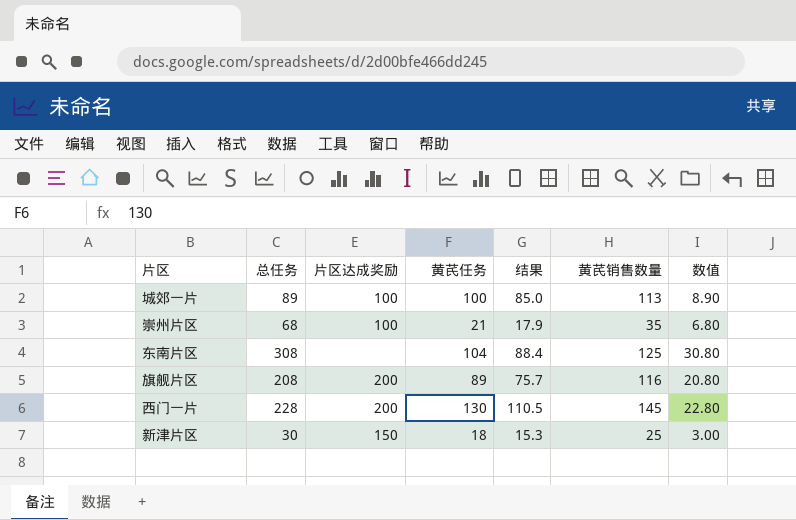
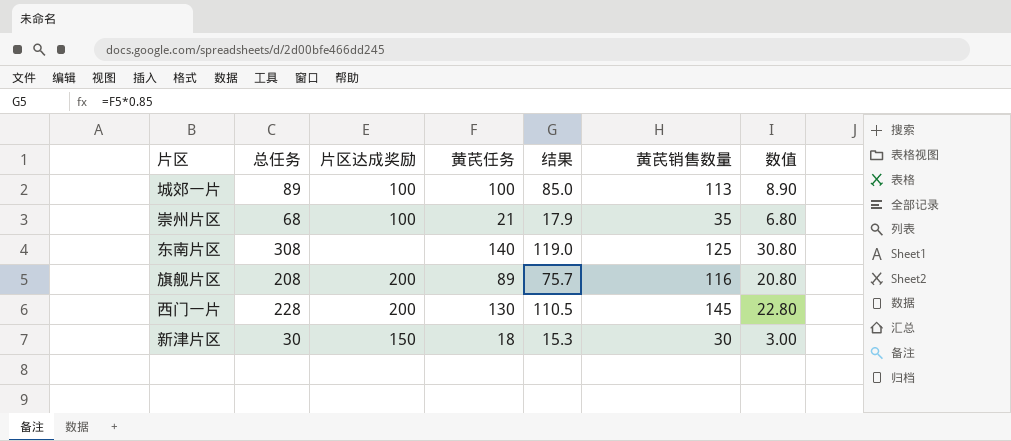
东南片区 | 黄芪任务: 104 -> 140
东南片区 | 结果: 88.4 -> 119.0
新津片区 | 黄芪销售数量: 25 -> 30

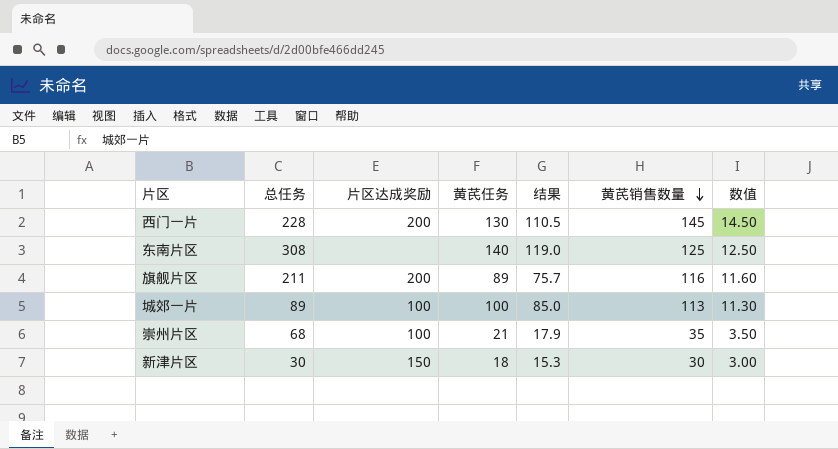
row order: none -> 黄芪销售数量 descending
column 数值 | formula: [总任务] * 0.1 -> [黄芪销售数量] * 0.1
旗舰片区 | 总任务: 208 -> 211

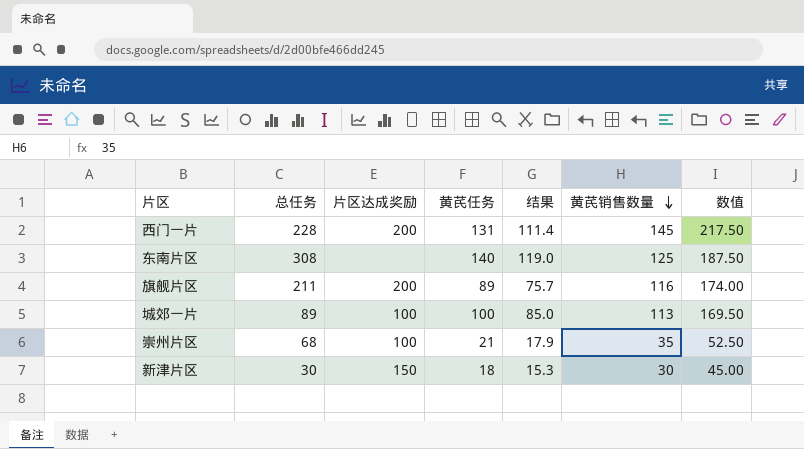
column 数值 | formula: [黄芪销售数量] * 0.1 -> [黄芪销售数量] * 1.5
西门一片 | 黄芪任务: 130 -> 131
西门一片 | 结果: 110.5 -> 111.4

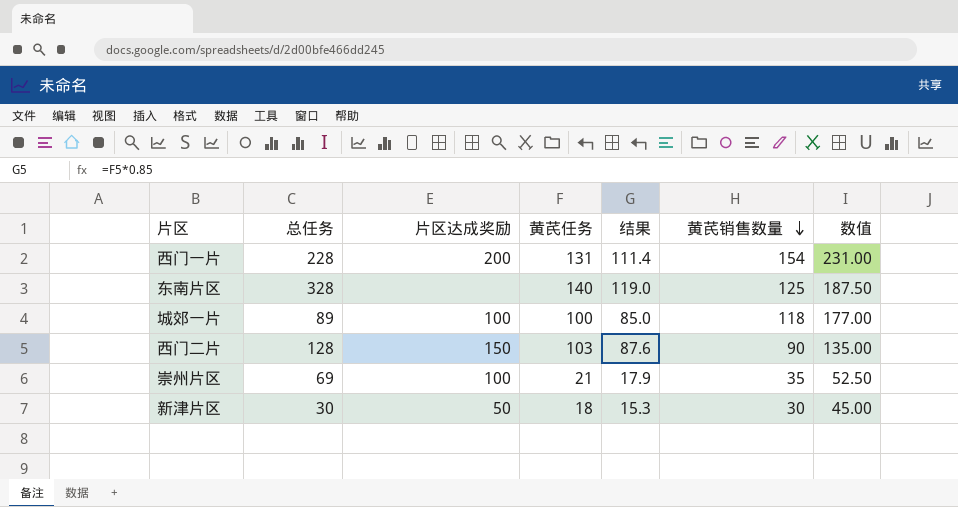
row 旗舰片区: 211 | 200 | 89 | 75.7 | 116 | 174.00 -> none
西门一片 | 黄芪销售数量: 145 -> 154
西门一片 | 数值: 217.50 -> 231.00
东南片区 | 总任务: 308 -> 328
城郊一片 | 黄芪销售数量: 113 -> 118
城郊一片 | 数值: 169.50 -> 177.00
row 西门二片: none -> 128 | 150 | 103 | 87.6 | 90 | 135.00
崇州片区 | 总任务: 68 -> 69
新津片区 | 片区达成奖励: 150 -> 50

